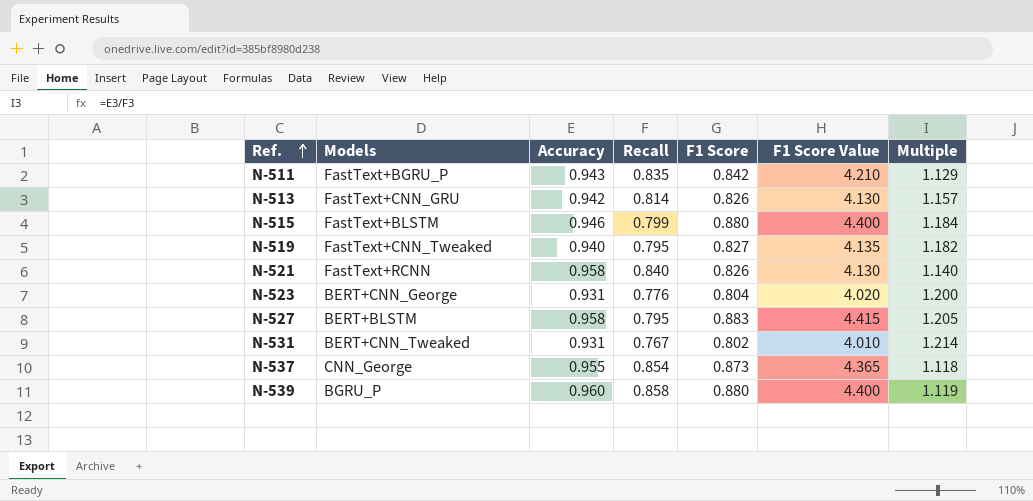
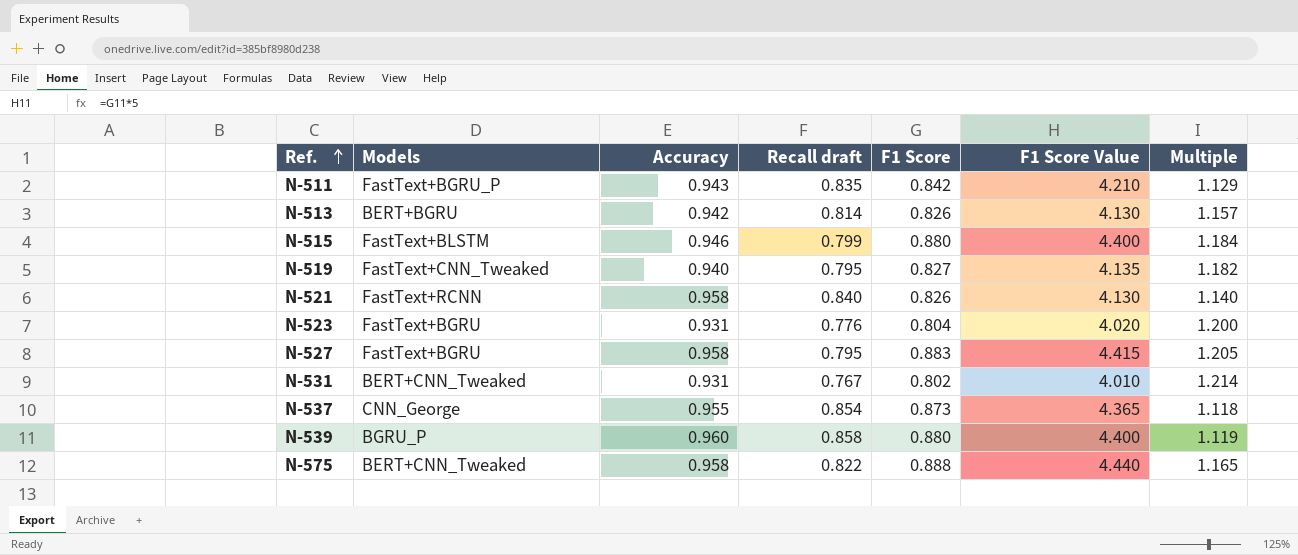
column name: Recall -> Recall draft
N-513 | Models: FastText+CNN_GRU -> BERT+BGRU
N-523 | Models: BERT+CNN_George -> FastText+BGRU
N-527 | Models: BERT+BLSTM -> FastText+BGRU
row N-575: none -> BERT+CNN_Tweaked | 0.958 | 0.822 | 0.888 | 4.440 | 1.165

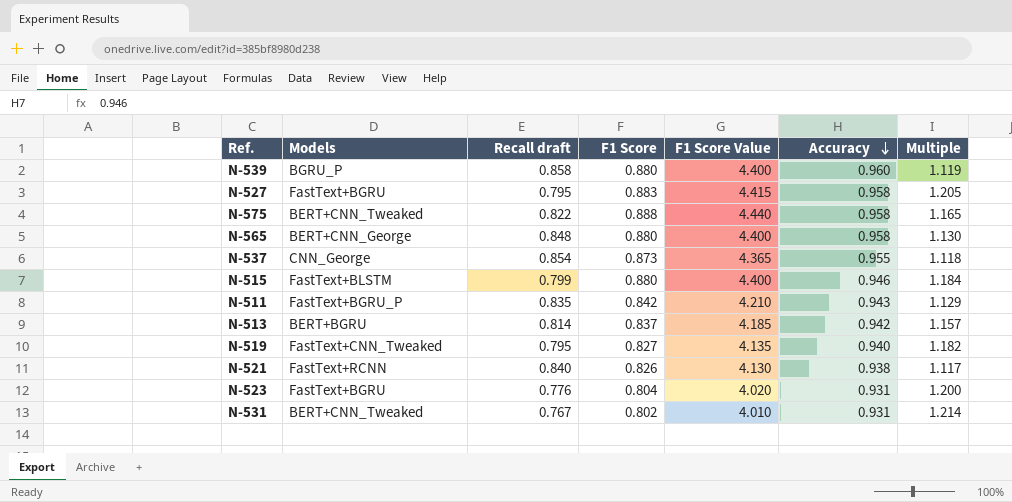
row order: Ref. ascending -> Accuracy descending
column Accuracy | position: 3 -> 6
row N-565: none -> BERT+CNN_George | 0.848 | 0.880 | 4.400 | 0.958 | 1.130
N-513 | F1 Score: 0.826 -> 0.837
N-513 | F1 Score Value: 4.130 -> 4.185
N-521 | Accuracy: 0.958 -> 0.938
N-521 | Multiple: 1.140 -> 1.117

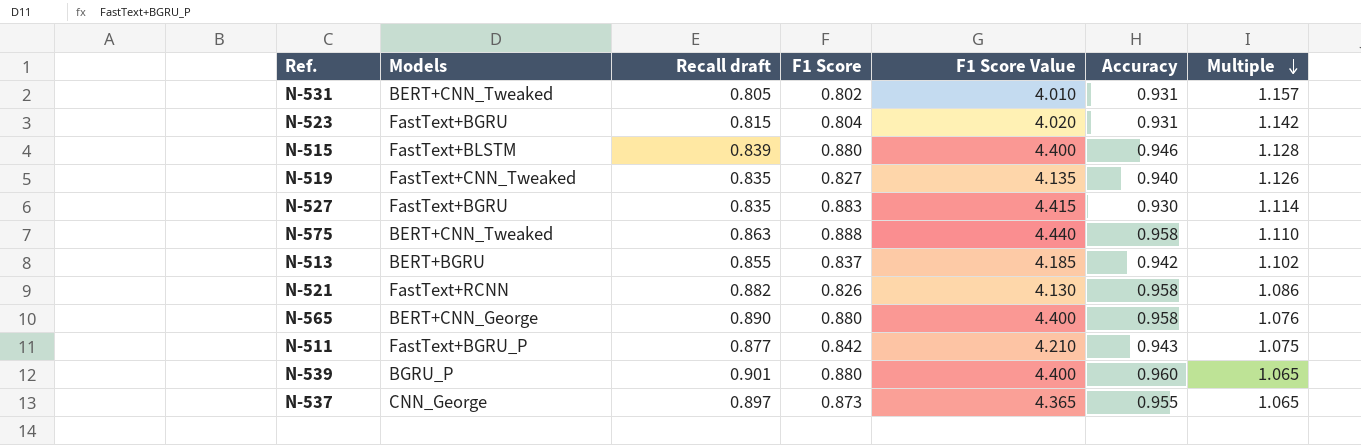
row order: Accuracy descending -> Multiple descending
N-531 | Recall draft: 0.767 -> 0.805
N-531 | Multiple: 1.214 -> 1.157
N-523 | Recall draft: 0.776 -> 0.815
N-523 | Multiple: 1.200 -> 1.142
N-515 | Recall draft: 0.799 -> 0.839
N-515 | Multiple: 1.184 -> 1.128
N-519 | Recall draft: 0.795 -> 0.835
N-519 | Multiple: 1.182 -> 1.126
N-527 | Recall draft: 0.795 -> 0.835
N-527 | Accuracy: 0.958 -> 0.930
N-527 | Multiple: 1.205 -> 1.114
N-575 | Recall draft: 0.822 -> 0.863
N-575 | Multiple: 1.165 -> 1.110
N-513 | Recall draft: 0.814 -> 0.855
N-513 | Multiple: 1.157 -> 1.102
N-521 | Recall draft: 0.840 -> 0.882
N-521 | Accuracy: 0.938 -> 0.958
N-521 | Multiple: 1.117 -> 1.086
N-565 | Recall draft: 0.848 -> 0.890
N-565 | Multiple: 1.130 -> 1.076
N-511 | Recall draft: 0.835 -> 0.877
N-511 | Multiple: 1.129 -> 1.075
N-539 | Recall draft: 0.858 -> 0.901
N-539 | Multiple: 1.119 -> 1.065
N-537 | Recall draft: 0.854 -> 0.897
N-537 | Multiple: 1.118 -> 1.065

